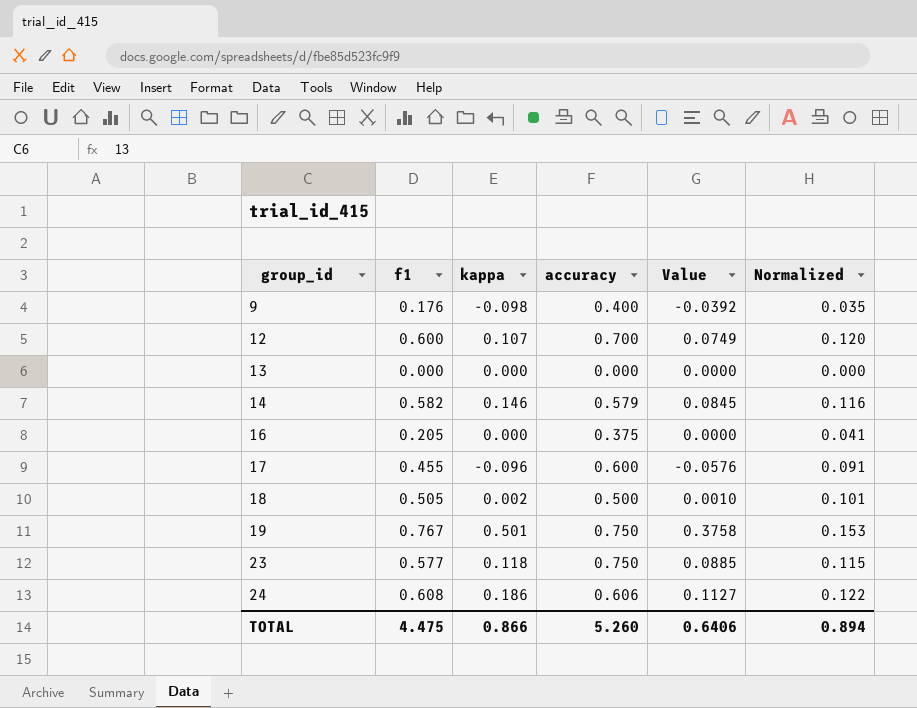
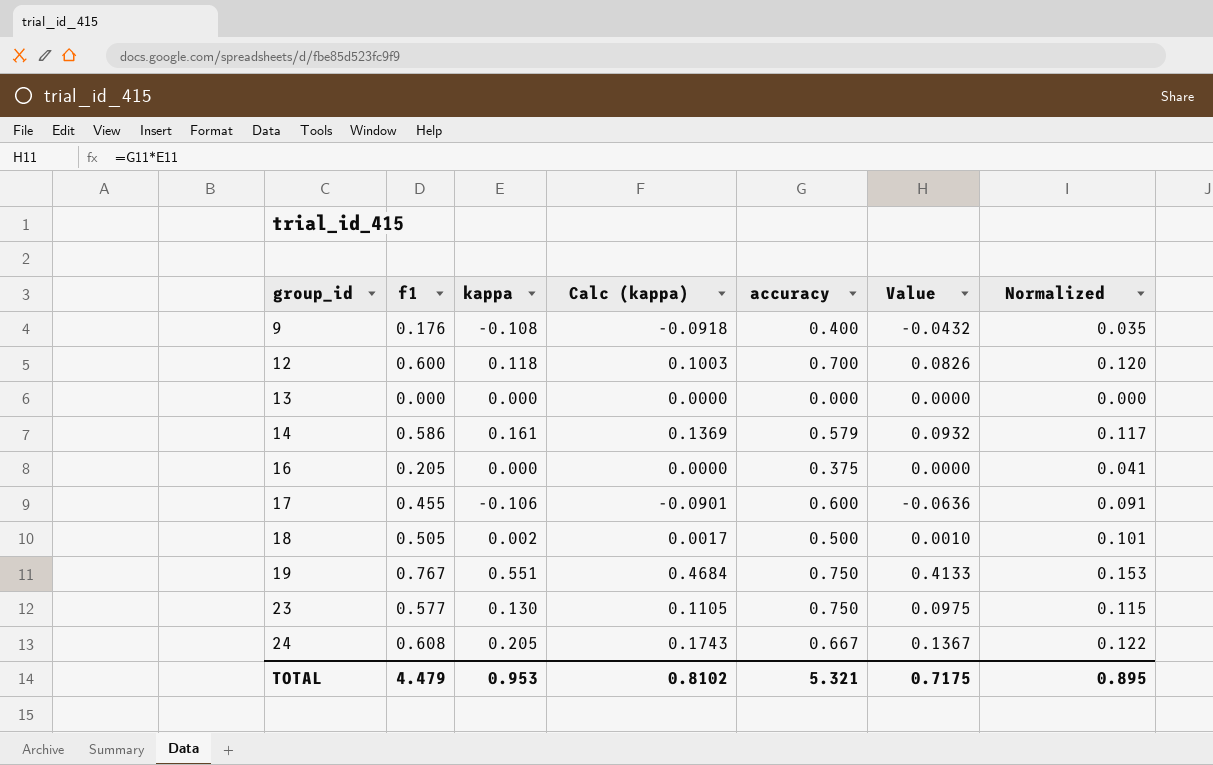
column Calc (kappa) | formula: none -> [kappa] * 0.85
9 | kappa: -0.098 -> -0.108
9 | Value: -0.0392 -> -0.0432
12 | kappa: 0.107 -> 0.118
12 | Value: 0.0749 -> 0.0826
14 | f1: 0.582 -> 0.586
14 | kappa: 0.146 -> 0.161
14 | Value: 0.0845 -> 0.0932
14 | Normalized: 0.116 -> 0.117
17 | kappa: -0.096 -> -0.106
17 | Value: -0.0576 -> -0.0636
19 | kappa: 0.501 -> 0.551
19 | Value: 0.3758 -> 0.4133
23 | kappa: 0.118 -> 0.130
23 | Value: 0.0885 -> 0.0975
24 | kappa: 0.186 -> 0.205
24 | accuracy: 0.606 -> 0.667
24 | Value: 0.1127 -> 0.1367
TOTAL | f1: 4.475 -> 4.479
TOTAL | kappa: 0.866 -> 0.953
TOTAL | accuracy: 5.260 -> 5.321
TOTAL | Value: 0.6406 -> 0.7175
TOTAL | Normalized: 0.894 -> 0.895

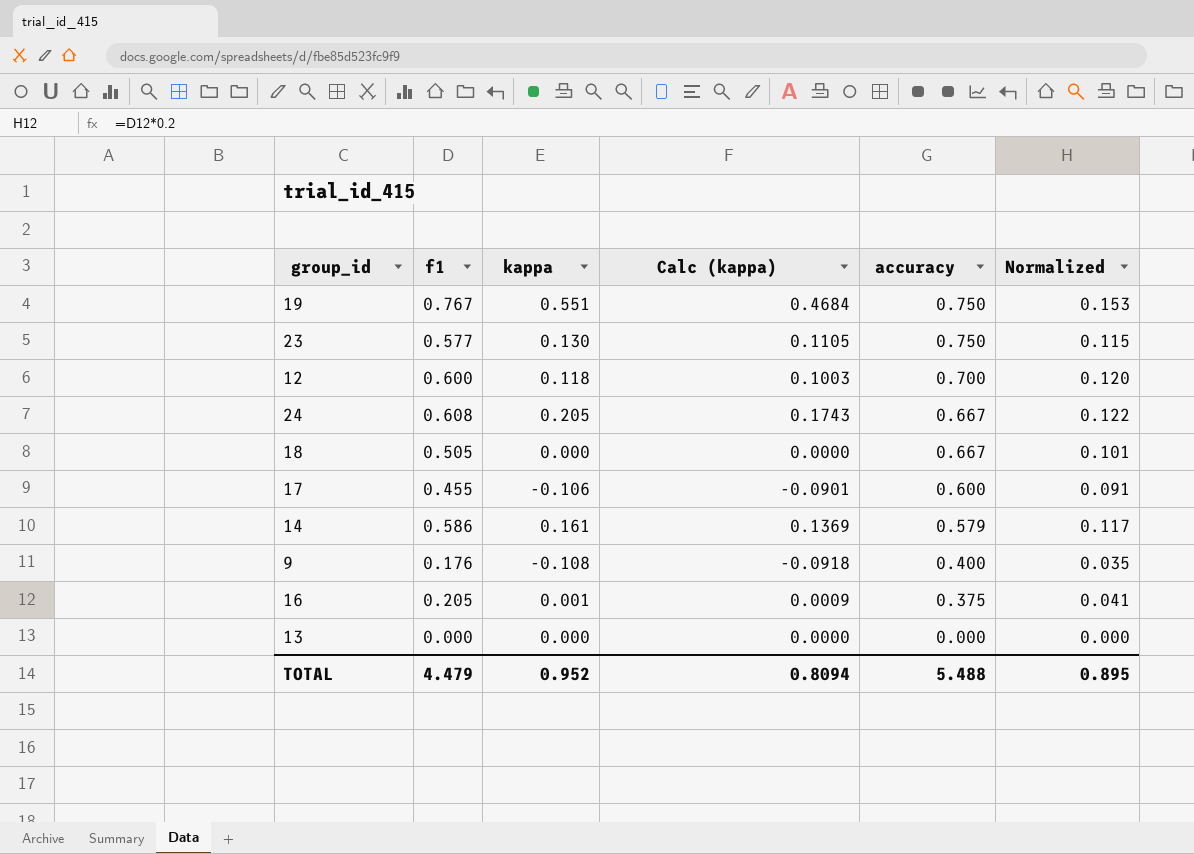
row order: group_id ascending -> accuracy descending
column Value | formula: [kappa] * [accuracy] -> none
18 | kappa: 0.002 -> 0.000
18 | Calc (kappa): 0.0017 -> 0.0000
18 | accuracy: 0.500 -> 0.667
16 | kappa: 0.000 -> 0.001
16 | Calc (kappa): 0.0000 -> 0.0009
TOTAL | kappa: 0.953 -> 0.952
TOTAL | Calc (kappa): 0.8102 -> 0.8094
TOTAL | accuracy: 5.321 -> 5.488

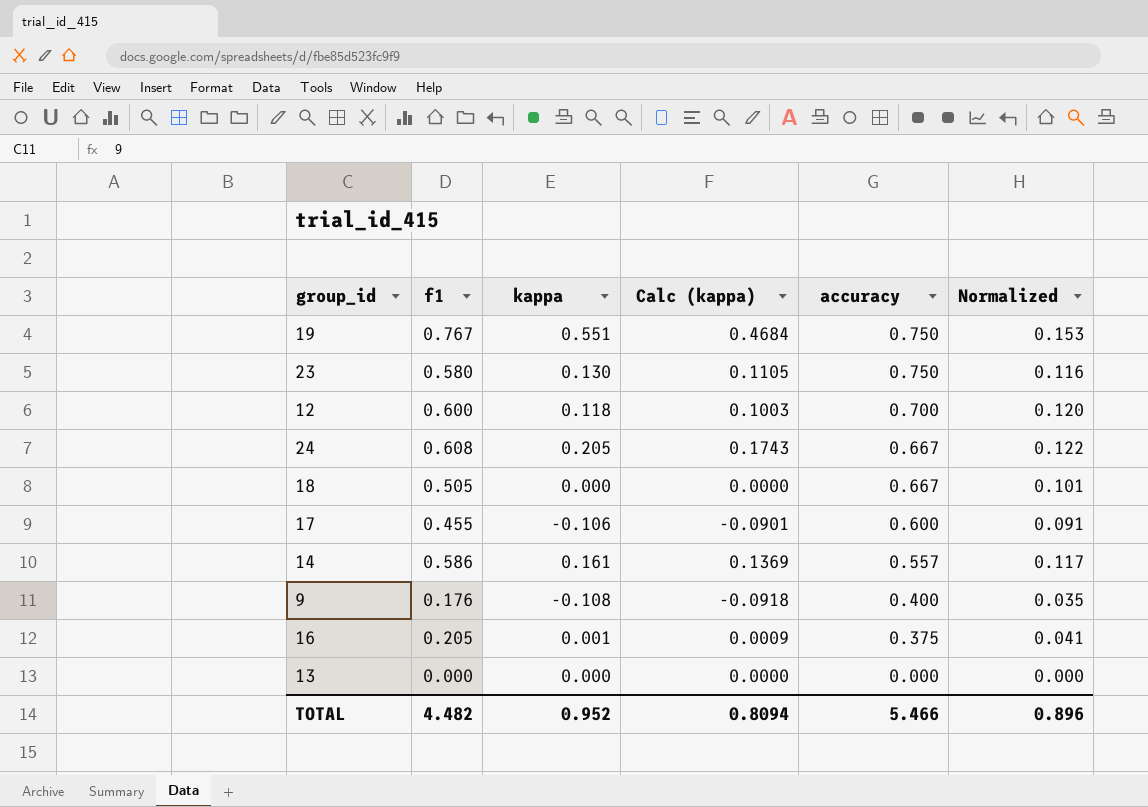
23 | f1: 0.577 -> 0.580
23 | Normalized: 0.115 -> 0.116
14 | accuracy: 0.579 -> 0.557
TOTAL | f1: 4.479 -> 4.482
TOTAL | accuracy: 5.488 -> 5.466
TOTAL | Normalized: 0.895 -> 0.896

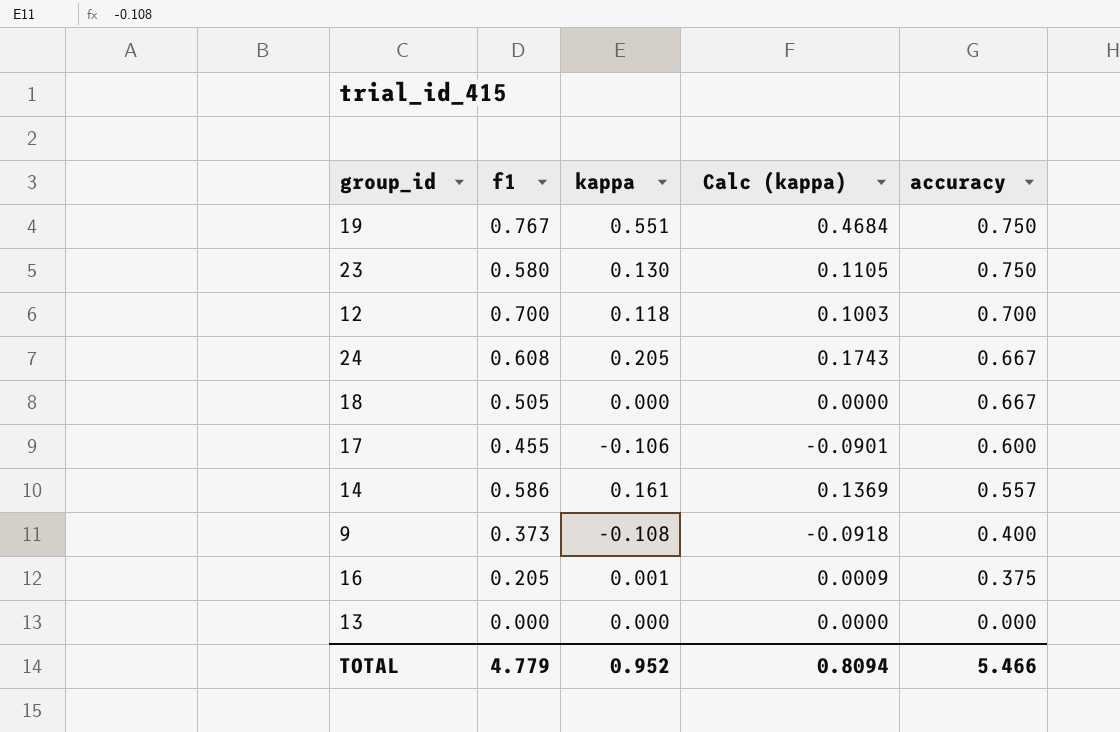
column Normalized | formula: [f1] * 0.2 -> none
12 | f1: 0.600 -> 0.700
9 | f1: 0.176 -> 0.373
TOTAL | f1: 4.482 -> 4.779

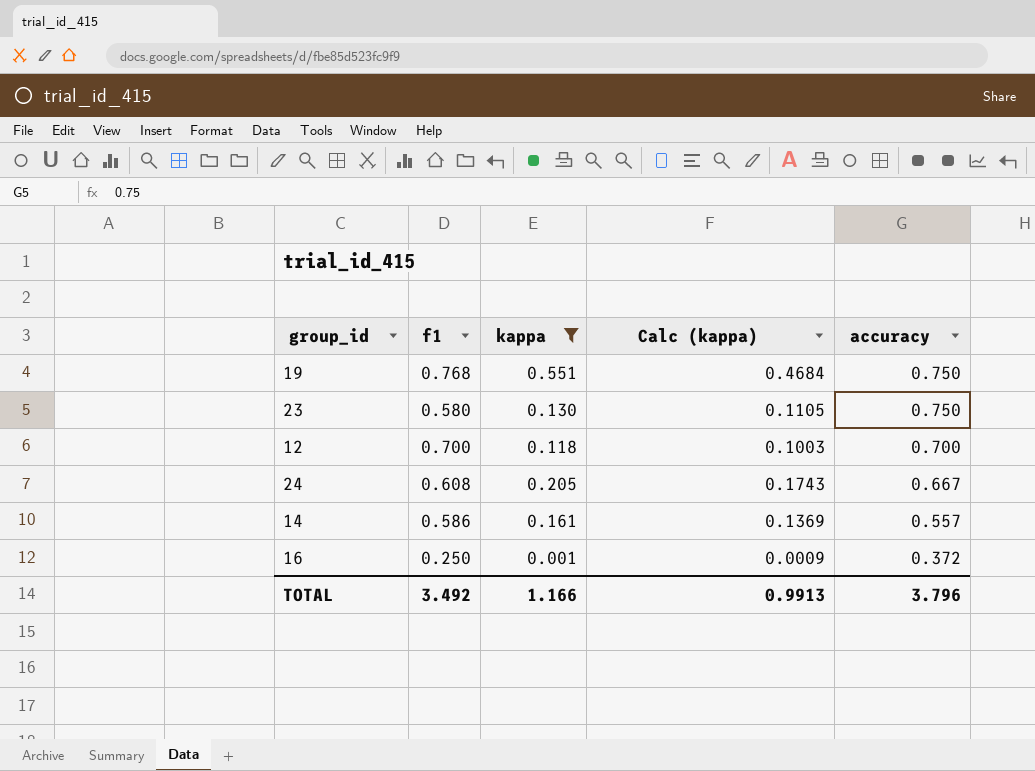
filter: none -> kappa >= 0.001
19 | f1: 0.767 -> 0.768
16 | f1: 0.205 -> 0.250
16 | accuracy: 0.375 -> 0.372
TOTAL | f1: 4.779 -> 3.492
TOTAL | kappa: 0.952 -> 1.166
TOTAL | Calc (kappa): 0.8094 -> 0.9913
TOTAL | accuracy: 5.466 -> 3.796

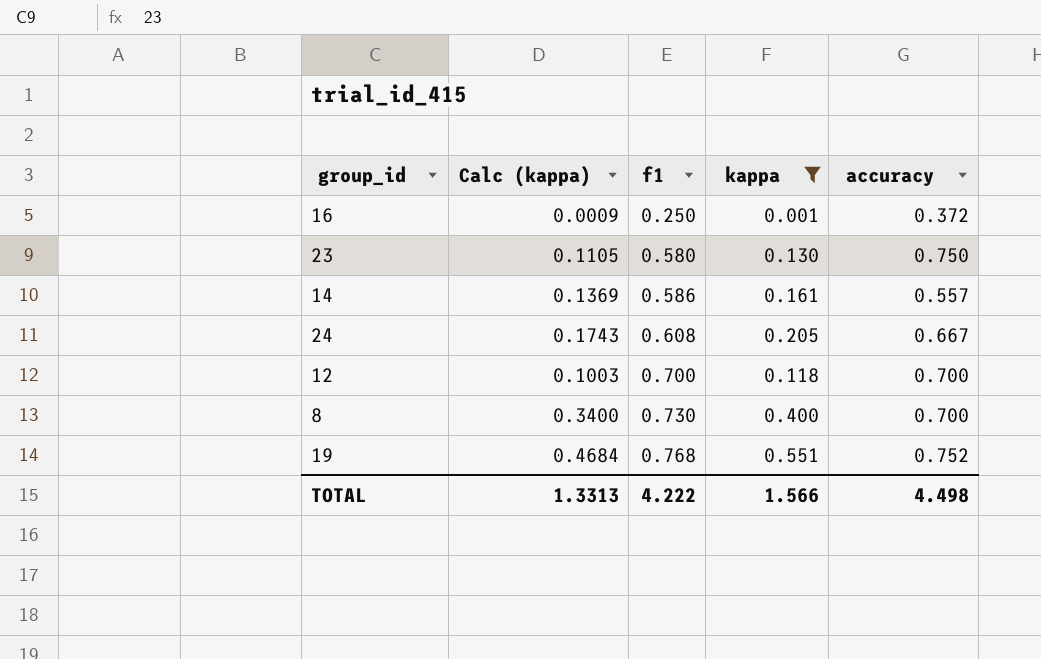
row order: accuracy descending -> f1 ascending
column Calc (kappa) | position: 4 -> 2
row 8: none -> 0.3400 | 0.730 | 0.400 | 0.700
19 | accuracy: 0.750 -> 0.752
TOTAL | Calc (kappa): 0.9913 -> 1.3313
TOTAL | f1: 3.492 -> 4.222
TOTAL | kappa: 1.166 -> 1.566
TOTAL | accuracy: 3.796 -> 4.498

